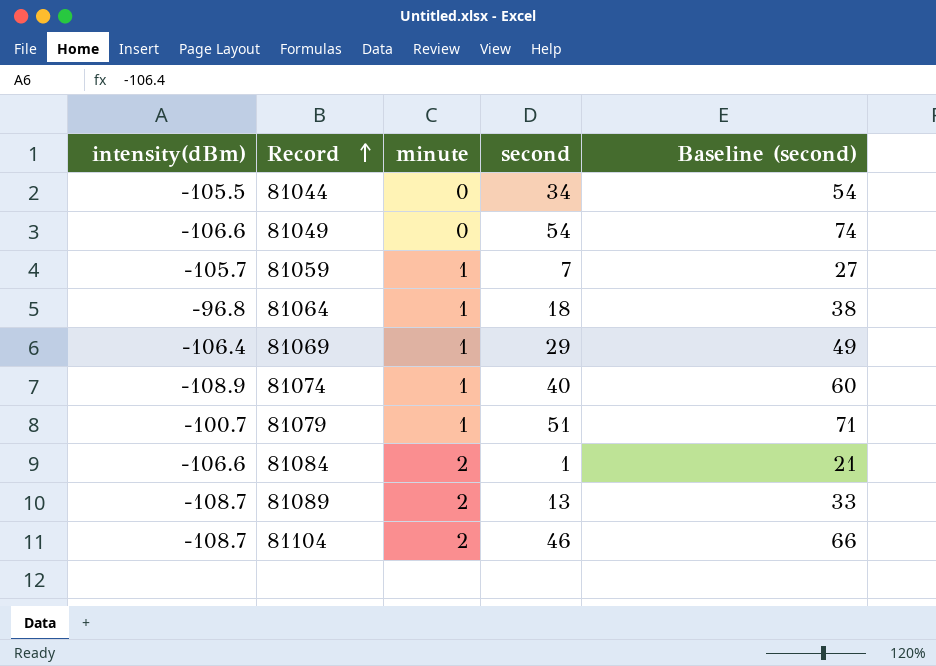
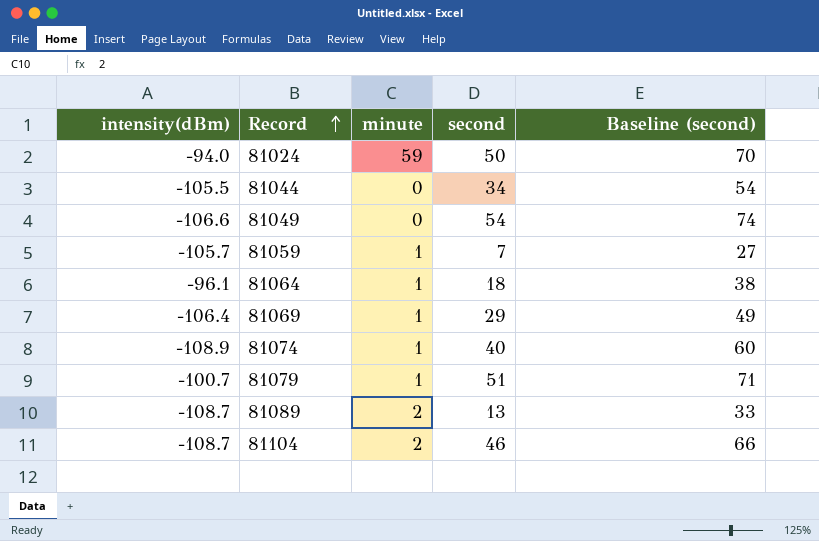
row 81084: -106.6 | 2 | 1 | 21 -> none
row 81024: none -> -94.0 | 59 | 50 | 70
81064 | intensity(dBm): -96.8 -> -96.1

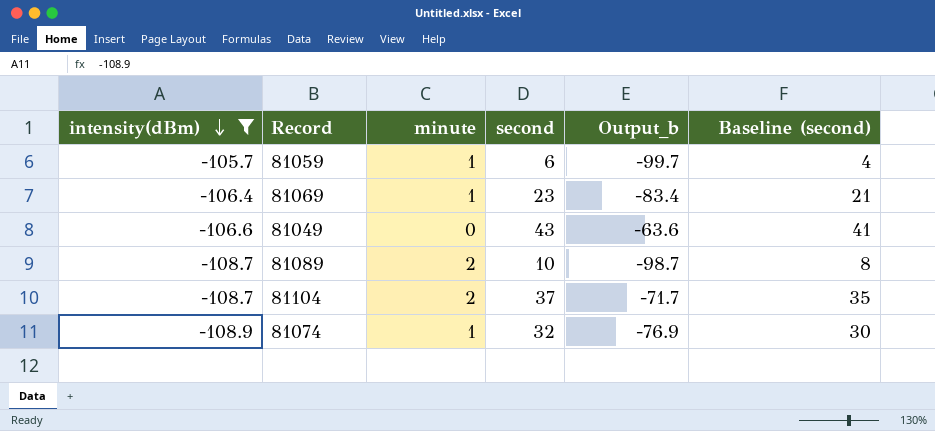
filter: none -> intensity(dBm) <= -105.7
row order: Record ascending -> intensity(dBm) descending
column Output_b | formula: none -> [intensity(dBm)] + [second]
column Baseline (second) | formula: [second] + 20 -> [second] - 2
81059 | second: 7 -> 6
81069 | second: 29 -> 23
81049 | second: 54 -> 43
81089 | second: 13 -> 10
81104 | second: 46 -> 37
81074 | second: 40 -> 32

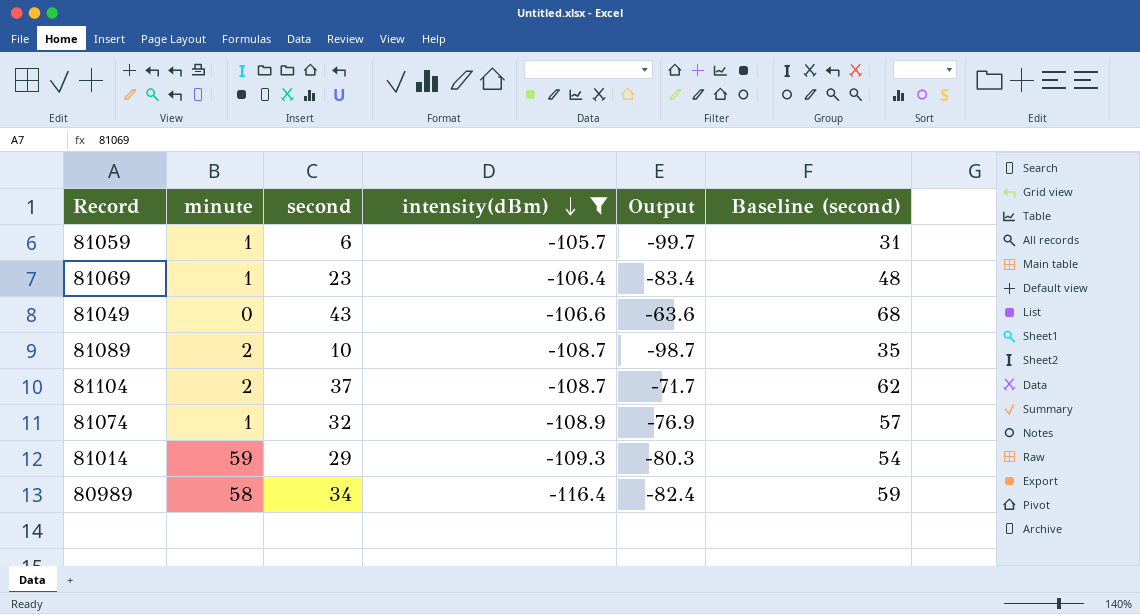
column intensity(dBm) | position: 1 -> 4
column name: Output_b -> Output
column Baseline (second) | formula: [second] - 2 -> [second] + 25
row 81014: none -> 59 | 29 | -109.3 | -80.3 | 54
row 80989: none -> 58 | 34 | -116.4 | -82.4 | 59

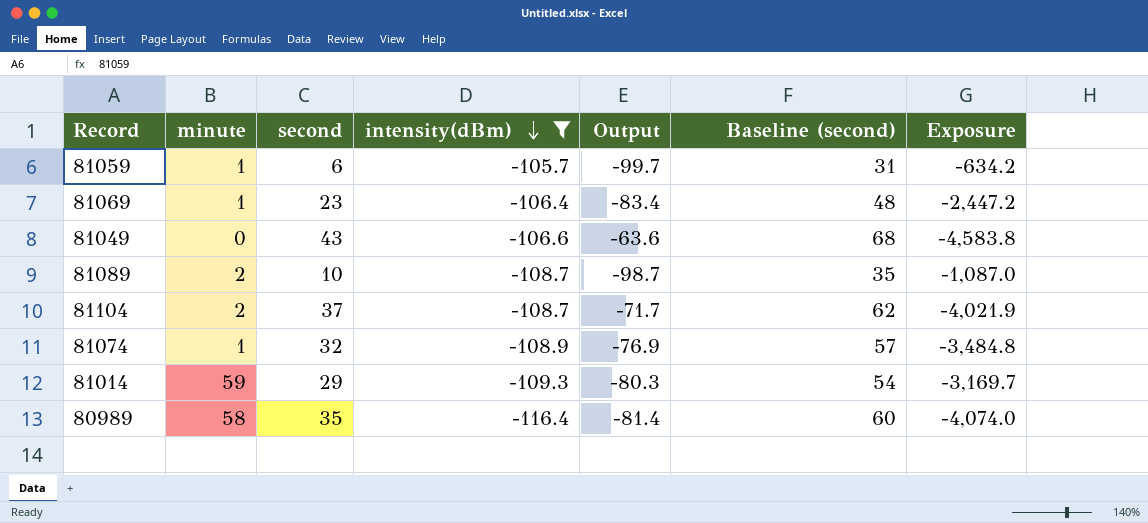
column Exposure | formula: none -> [second] * [intensity(dBm)]
80989 | second: 34 -> 35
80989 | Output: -82.4 -> -81.4
80989 | Baseline (second): 59 -> 60

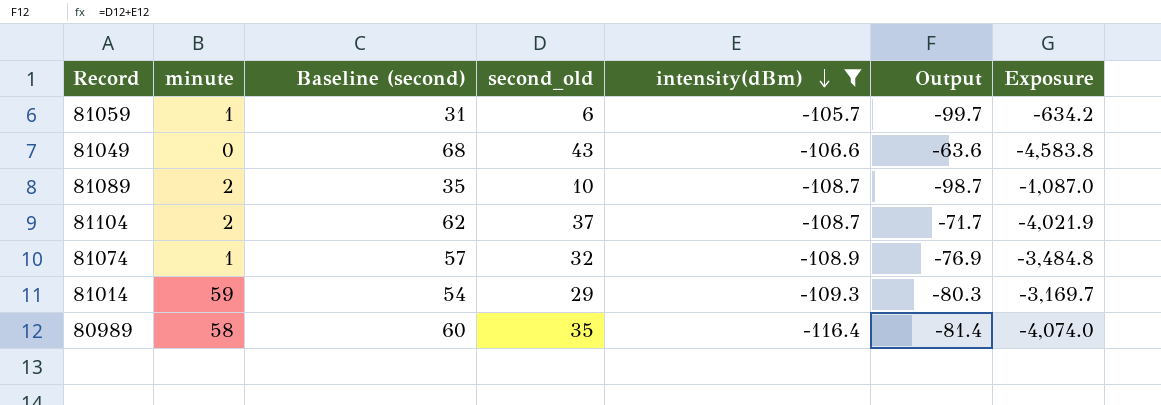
column Baseline (second) | position: 6 -> 3
column name: second -> second_old
row 81069: 1 | 23 | -106.4 | -83.4 | 48 | -2,447.2 -> none

